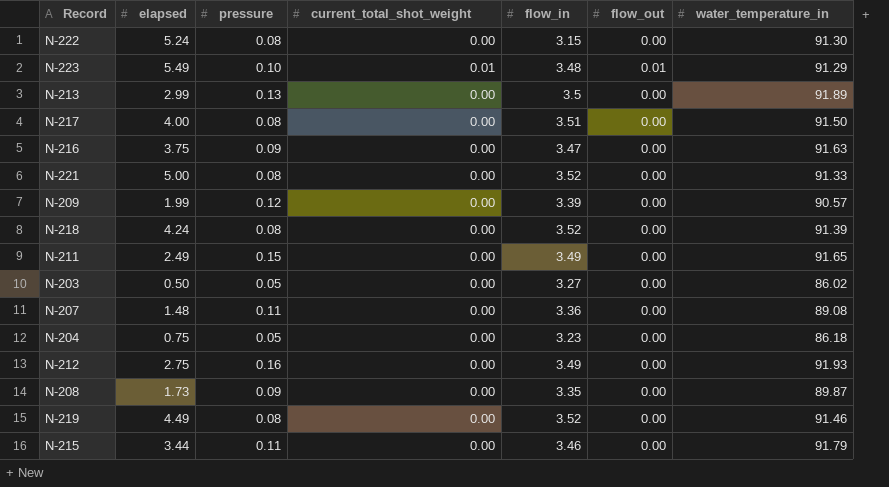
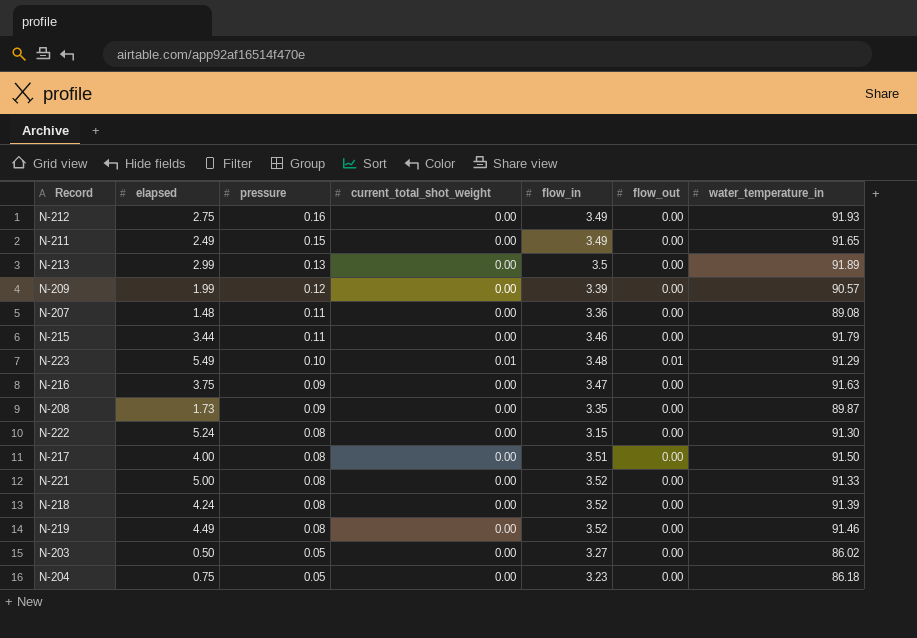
row order: none -> pressure descending

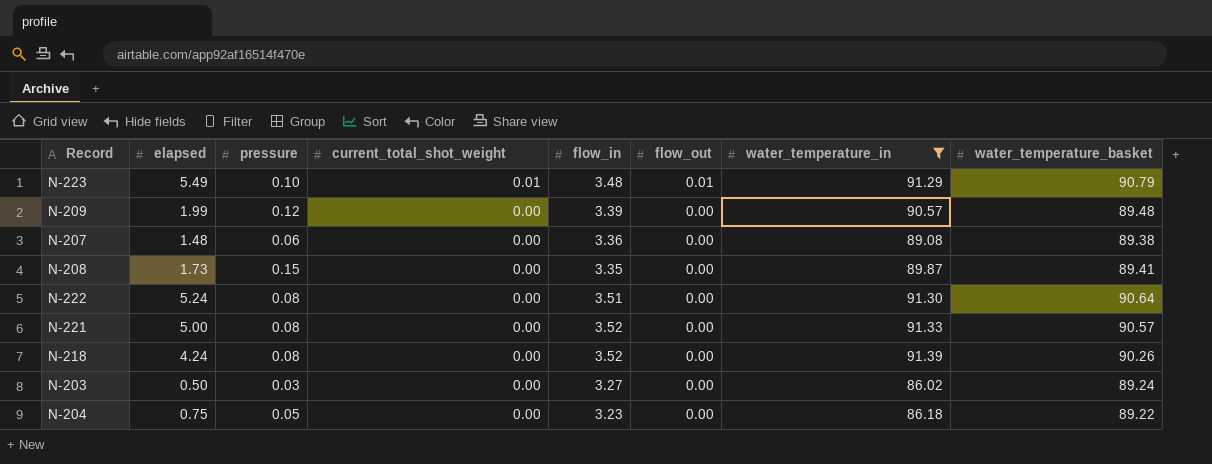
filter: none -> water_temperature_in <= 91.39
row order: pressure descending -> current_total_shot_weight descending
column water_temperature_basket | position: none -> 8
N-207 | pressure: 0.11 -> 0.06
N-208 | pressure: 0.09 -> 0.15
N-222 | flow_in: 3.15 -> 3.51
N-203 | pressure: 0.05 -> 0.03

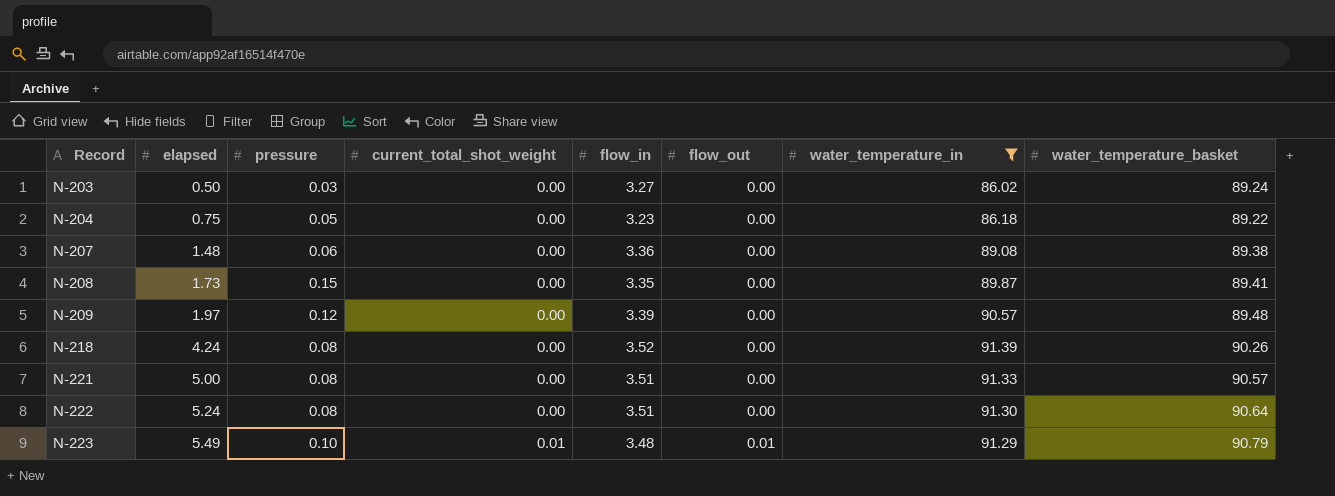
row order: current_total_shot_weight descending -> Record ascending
N-209 | elapsed: 1.99 -> 1.97
N-221 | flow_in: 3.52 -> 3.51

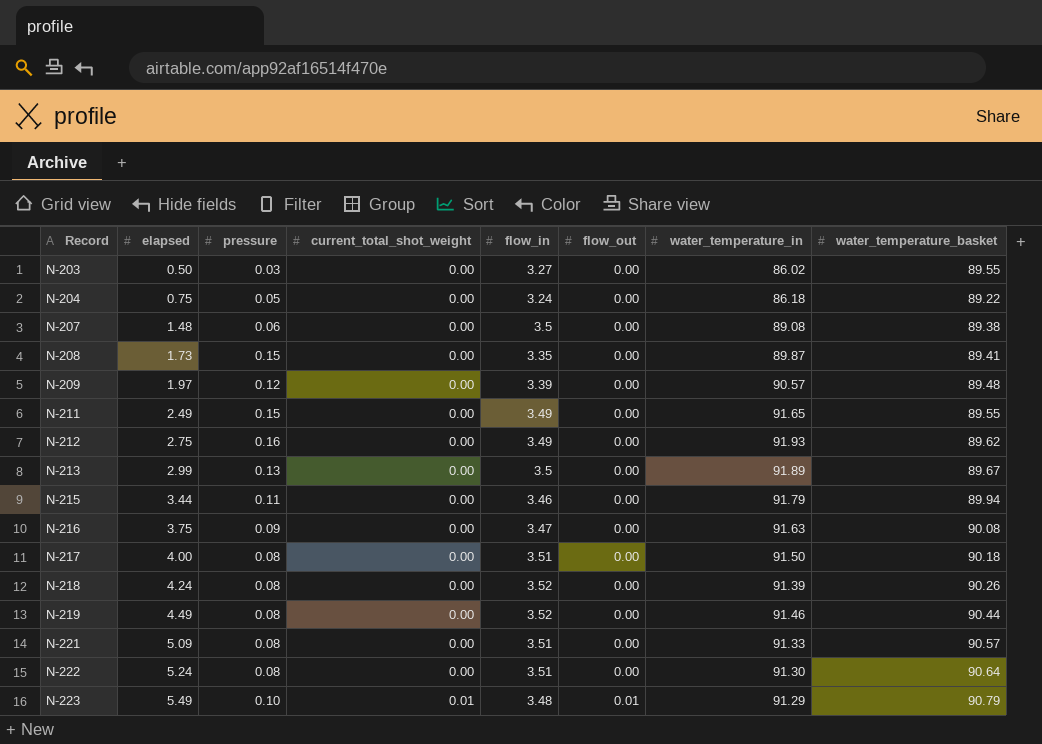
filter: water_temperature_in <= 91.39 -> none
N-203 | water_temperature_basket: 89.24 -> 89.55
N-204 | flow_in: 3.23 -> 3.24
N-207 | flow_in: 3.36 -> 3.5
N-221 | elapsed: 5.00 -> 5.09

